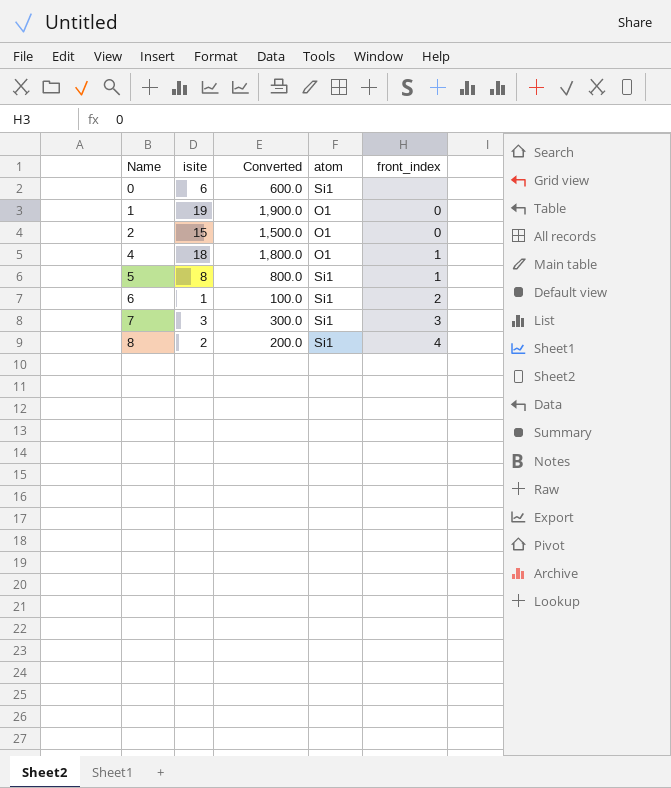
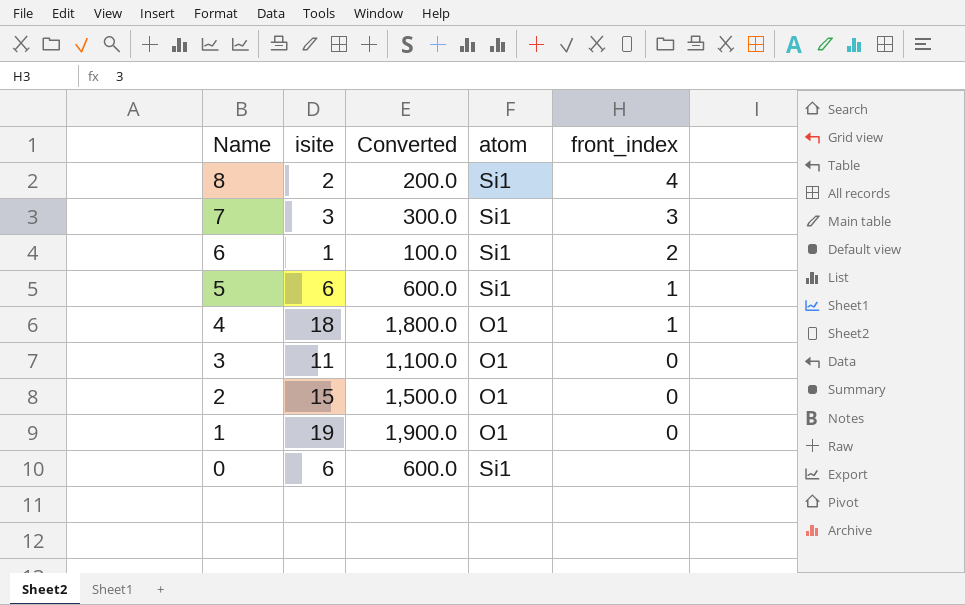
row order: Name ascending -> Name descending
5 | isite: 8 -> 6
5 | Converted: 800.0 -> 600.0
row 3: none -> 11 | 1,100.0 | O1 | 0

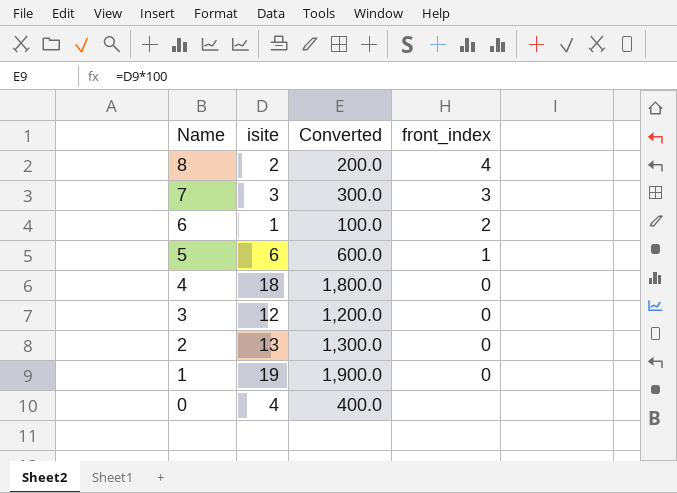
column atom | position: 4 -> none
4 | front_index: 1 -> 0
3 | isite: 11 -> 12
3 | Converted: 1,100.0 -> 1,200.0
2 | isite: 15 -> 13
2 | Converted: 1,500.0 -> 1,300.0
0 | isite: 6 -> 4
0 | Converted: 600.0 -> 400.0

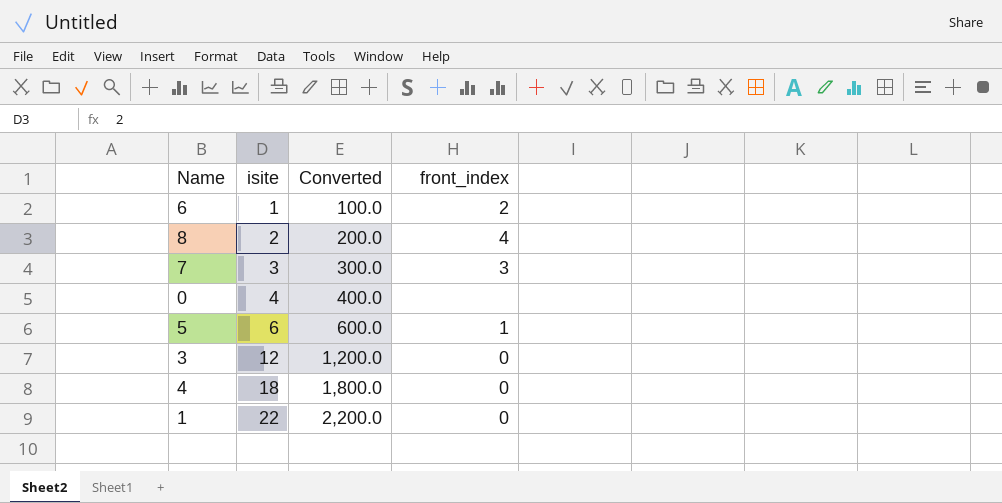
row order: Name descending -> isite ascending
row 2: 13 | 1,300.0 | 0 -> none
1 | isite: 19 -> 22
1 | Converted: 1,900.0 -> 2,200.0

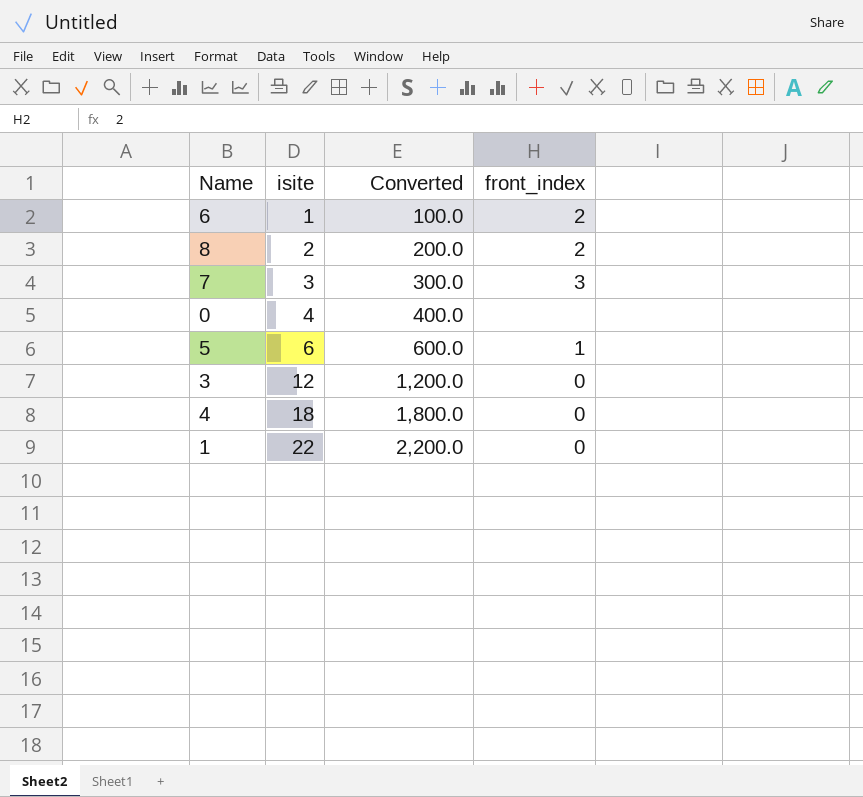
8 | front_index: 4 -> 2

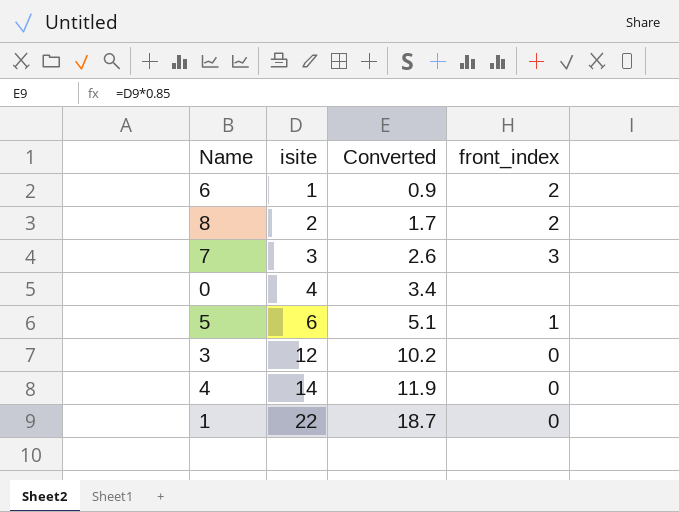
column Converted | formula: [isite] * 100 -> [isite] * 0.85
4 | isite: 18 -> 14

